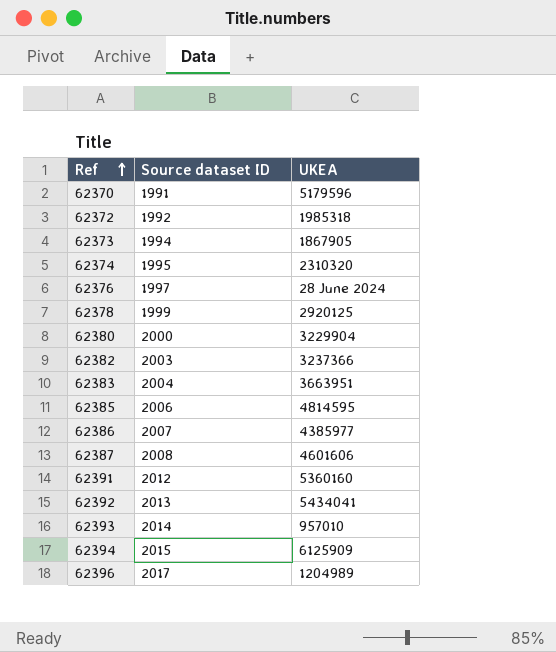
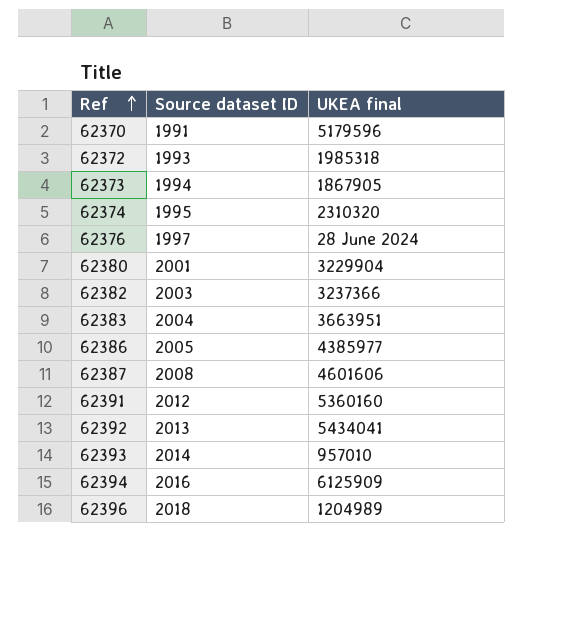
column name: UKEA -> UKEA final
row 62378: 1999 | 2920125 -> none
row 62385: 2006 | 4814595 -> none
62372 | Source dataset ID: 1992 -> 1993
62380 | Source dataset ID: 2000 -> 2001
62386 | Source dataset ID: 2007 -> 2005
62394 | Source dataset ID: 2015 -> 2016
62396 | Source dataset ID: 2017 -> 2018

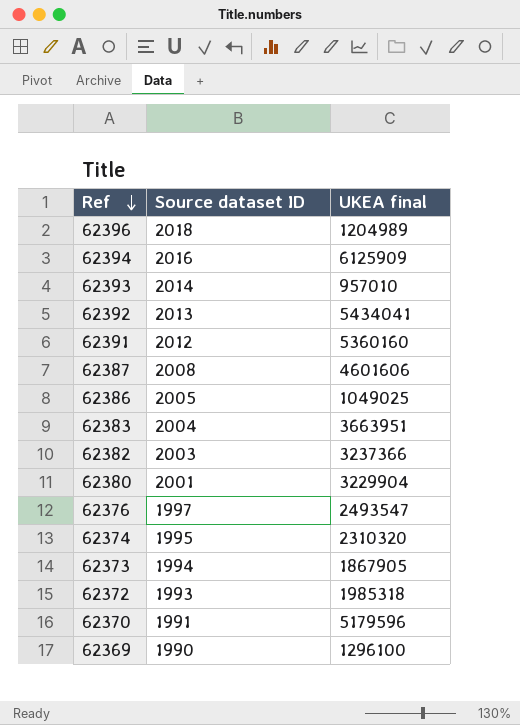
row order: Ref ascending -> Ref descending
62386 | UKEA final: 4385977 -> 1049025
62376 | UKEA final: 28 June 2024 -> 2493547
row 62369: none -> 1990 | 1296100

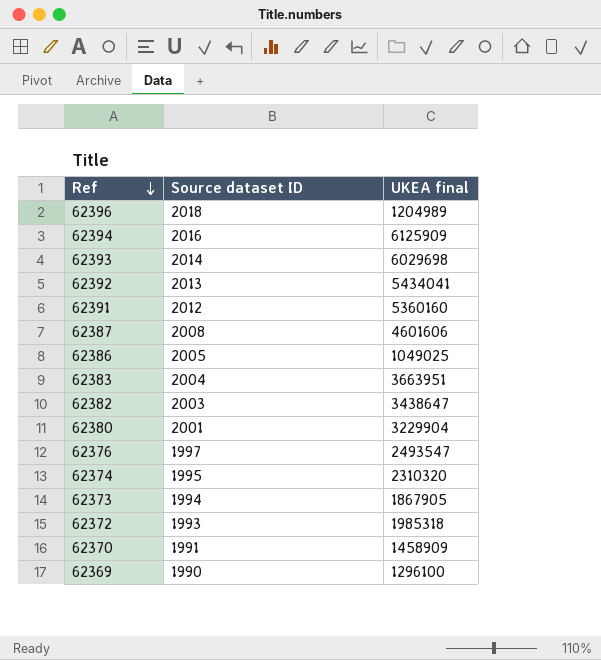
62393 | UKEA final: 957010 -> 6029698
62382 | UKEA final: 3237366 -> 3438647
62370 | UKEA final: 5179596 -> 1458909

